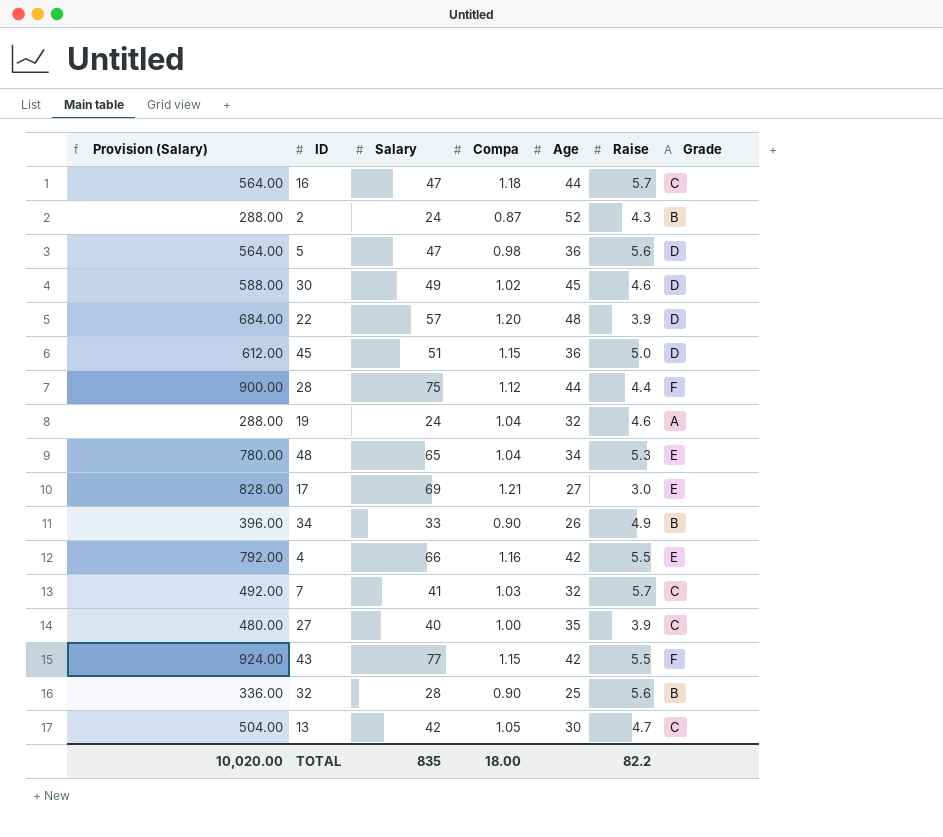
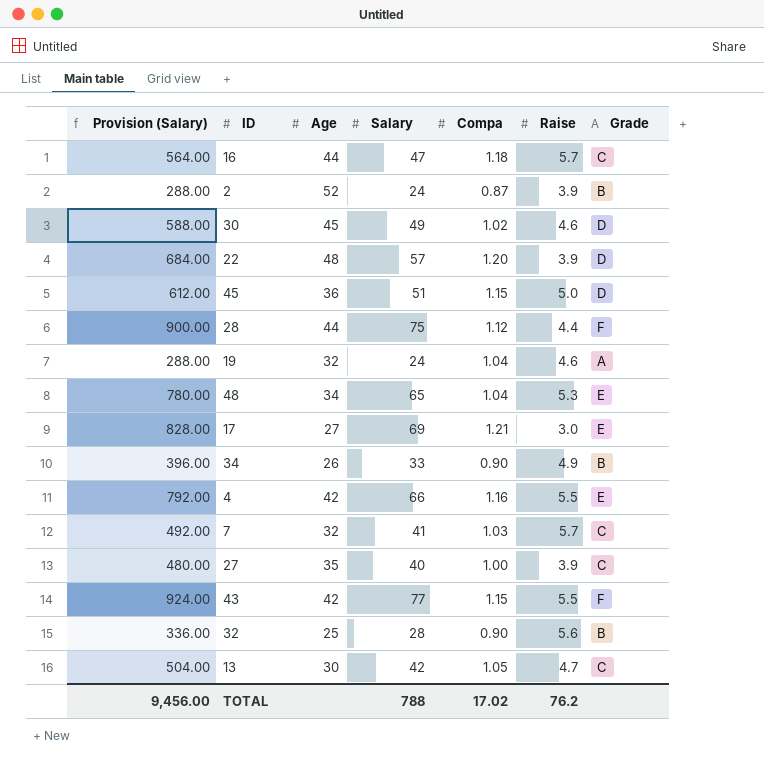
column Age | position: 5 -> 3
row 5: 564.00 | 47 | 0.98 | 36 | 5.6 | D -> none
2 | Raise: 4.3 -> 3.9
TOTAL | Provision (Salary): 10,020.00 -> 9,456.00
TOTAL | Salary: 835 -> 788
TOTAL | Compa: 18.00 -> 17.02
TOTAL | Raise: 82.2 -> 76.2

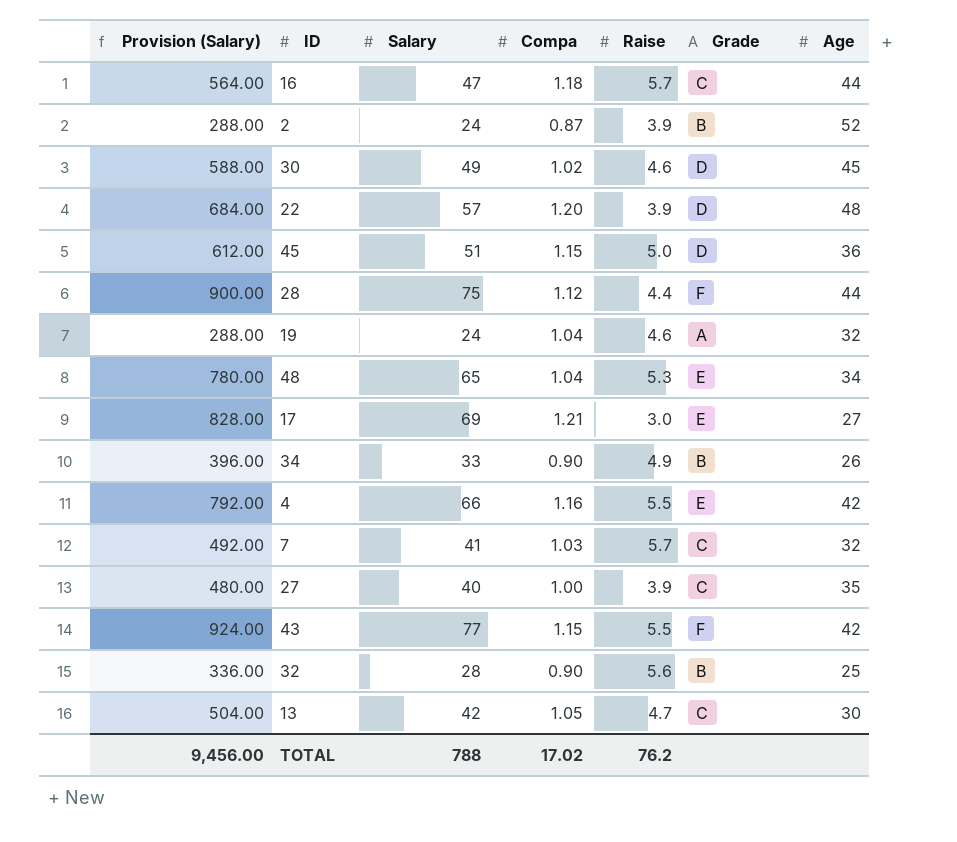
column Age | position: 3 -> 7

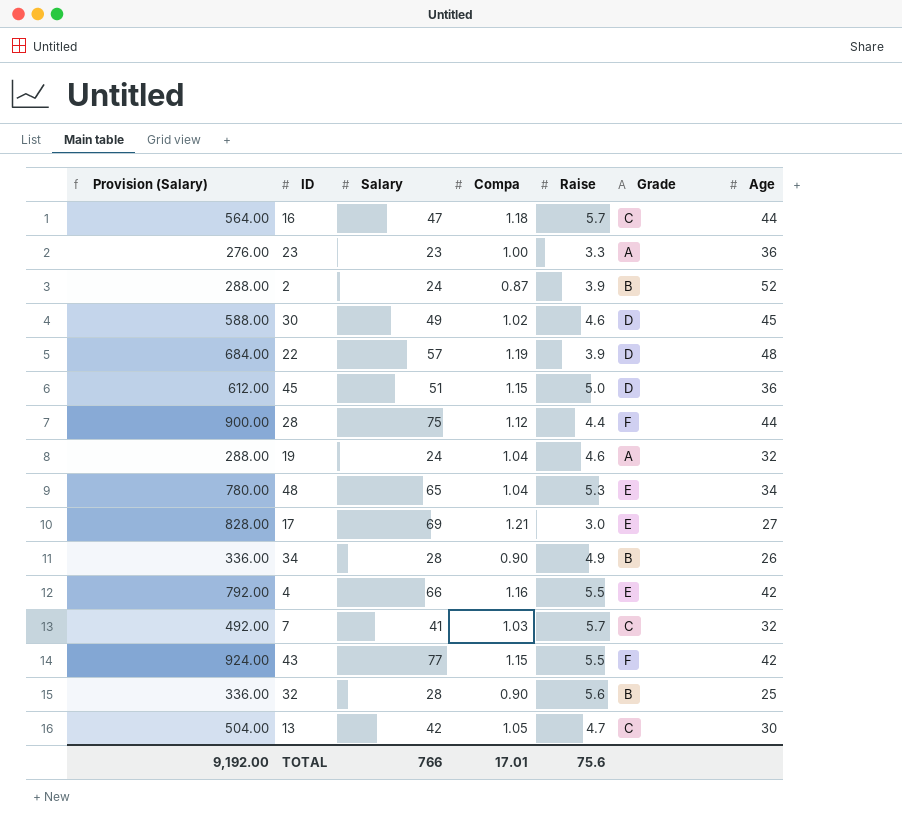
row 27: 480.00 | 40 | 1.00 | 3.9 | C | 35 -> none
row 23: none -> 276.00 | 23 | 1.00 | 3.3 | A | 36
22 | Compa: 1.20 -> 1.19
34 | Provision (Salary): 396.00 -> 336.00
34 | Salary: 33 -> 28
TOTAL | Provision (Salary): 9,456.00 -> 9,192.00
TOTAL | Salary: 788 -> 766
TOTAL | Compa: 17.02 -> 17.01
TOTAL | Raise: 76.2 -> 75.6

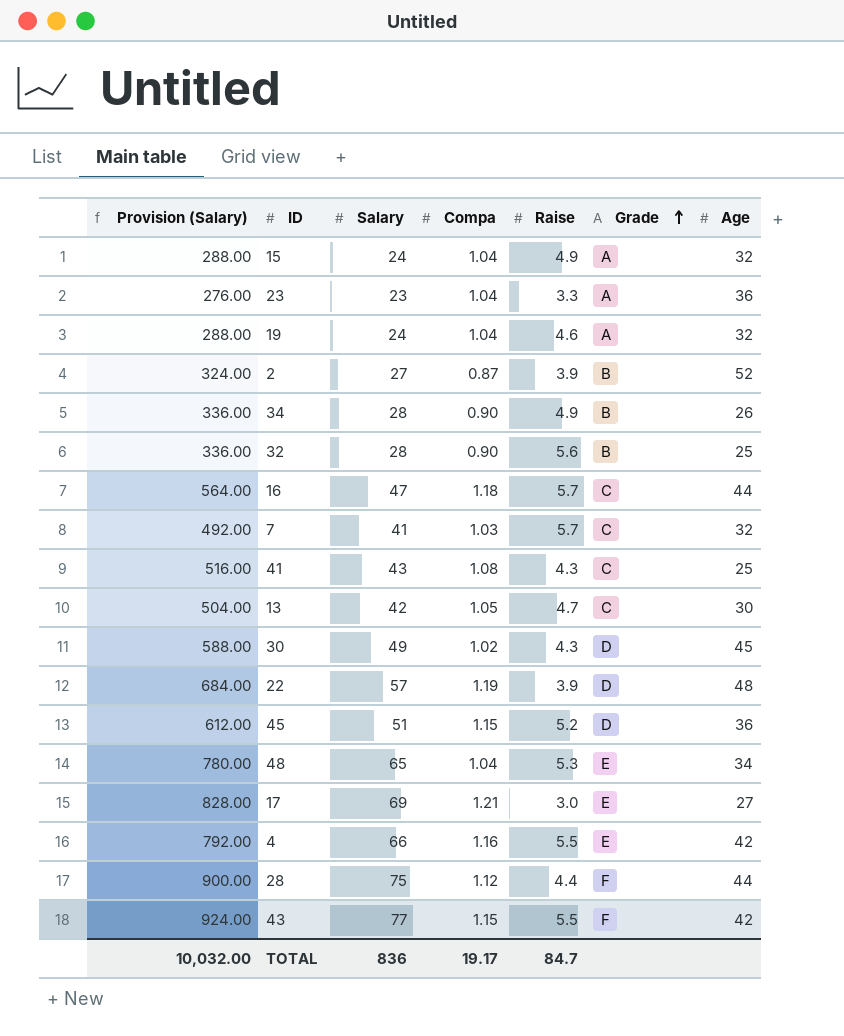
row order: none -> Grade ascending
row 15: none -> 288.00 | 24 | 1.04 | 4.9 | A | 32
23 | Compa: 1.00 -> 1.04
2 | Provision (Salary): 288.00 -> 324.00
2 | Salary: 24 -> 27
row 41: none -> 516.00 | 43 | 1.08 | 4.3 | C | 25
30 | Raise: 4.6 -> 4.3
45 | Raise: 5.0 -> 5.2
TOTAL | Provision (Salary): 9,192.00 -> 10,032.00
TOTAL | Salary: 766 -> 836
TOTAL | Compa: 17.01 -> 19.17
TOTAL | Raise: 75.6 -> 84.7

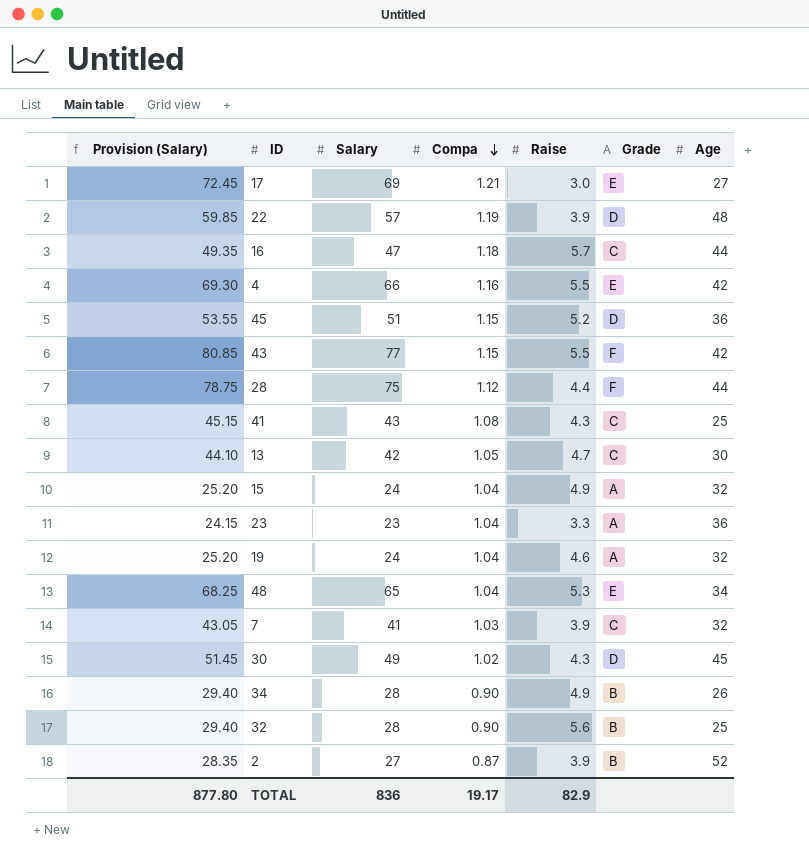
row order: Grade ascending -> Compa descending
column Provision (Salary) | formula: [Salary] * 12 -> [Salary] * 1.05
7 | Raise: 5.7 -> 3.9
TOTAL | Provision (Salary): 10,032.00 -> 877.80
TOTAL | Raise: 84.7 -> 82.9

